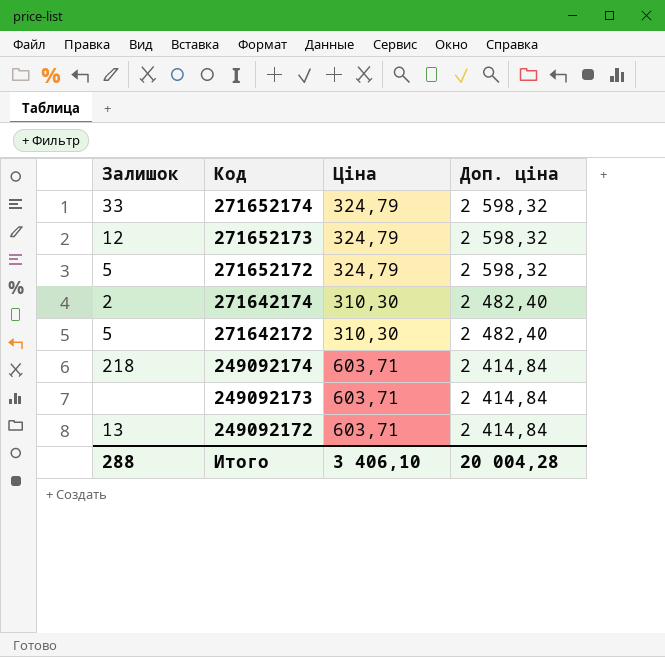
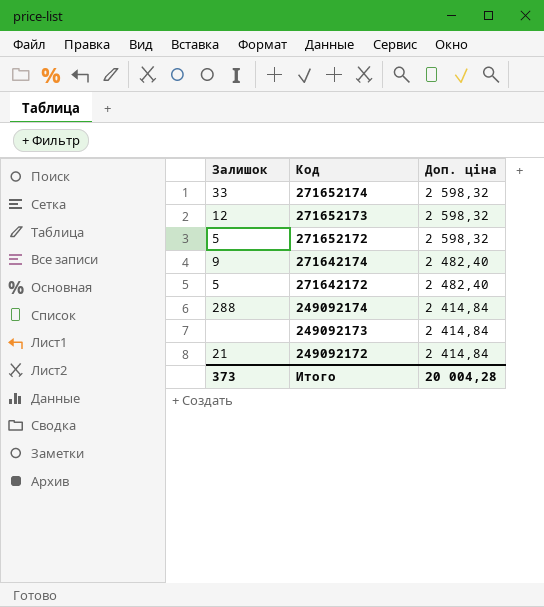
column Ціна | position: 3 -> none
271642174 | Залишок: 2 -> 9
249092174 | Залишок: 218 -> 288
249092172 | Залишок: 13 -> 21
Итого | Залишок: 288 -> 373

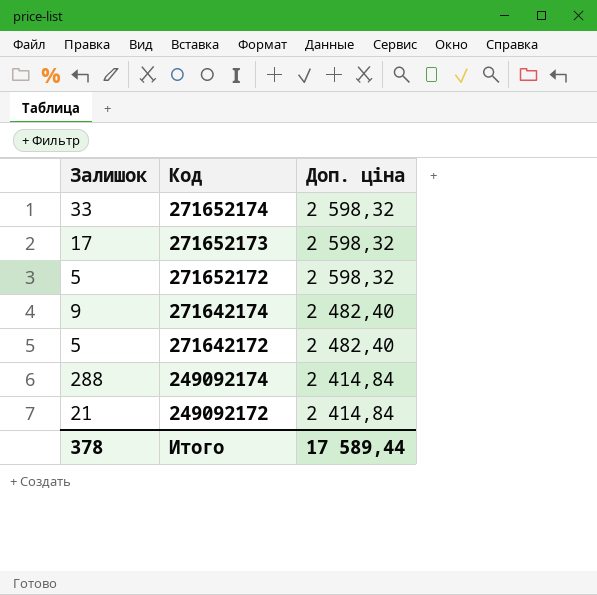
row 249092173: none | 2 414,84 -> none
271652173 | Залишок: 12 -> 17
Итого | Залишок: 373 -> 378
Итого | Доп. ціна: 20 004,28 -> 17 589,44

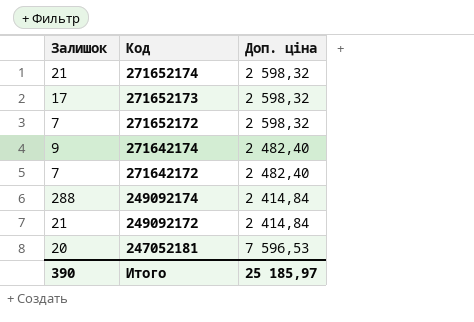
271652174 | Залишок: 33 -> 21
271652172 | Залишок: 5 -> 7
271642172 | Залишок: 5 -> 7
row 247052181: none -> 20 | 7 596,53
Итого | Залишок: 378 -> 390
Итого | Доп. ціна: 17 589,44 -> 25 185,97

